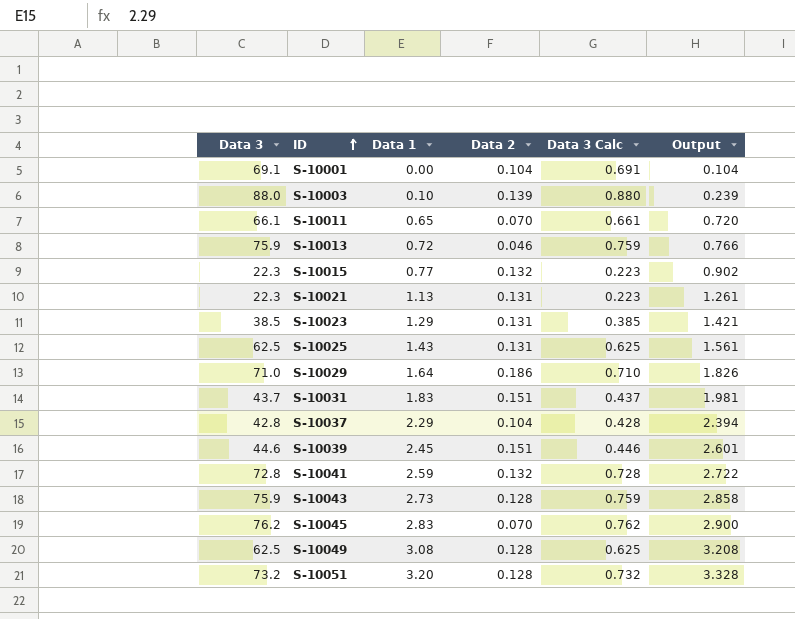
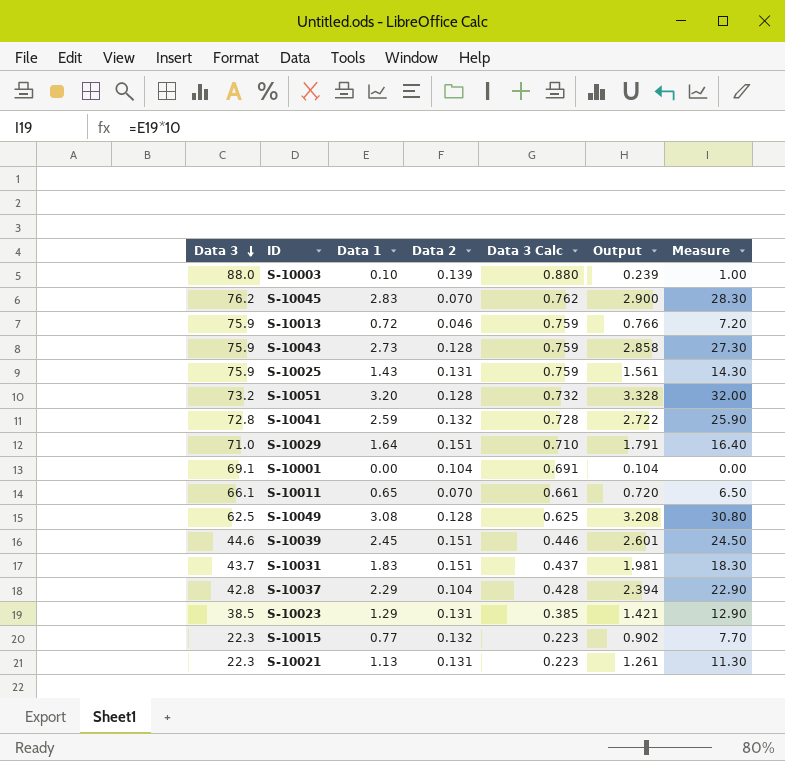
row order: ID ascending -> Data 3 descending
column Measure | formula: none -> [Data 1] * 10
S-10025 | Data 3: 62.5 -> 75.9
S-10025 | Data 3 Calc: 0.625 -> 0.759
S-10029 | Data 2: 0.186 -> 0.151
S-10029 | Output: 1.826 -> 1.791

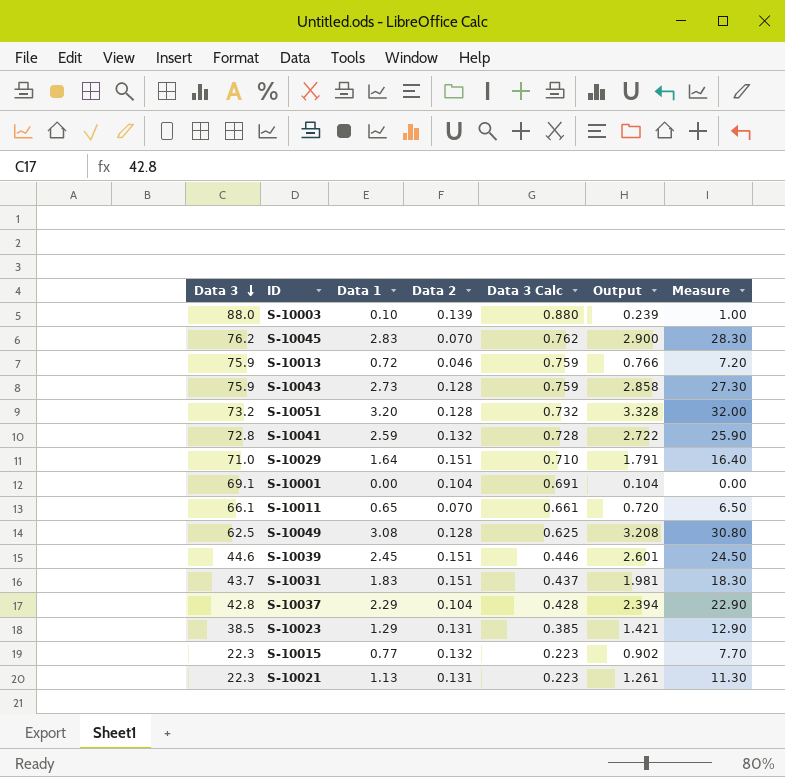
row S-10025: 75.9 | 1.43 | 0.131 | 0.759 | 1.561 | 14.30 -> none

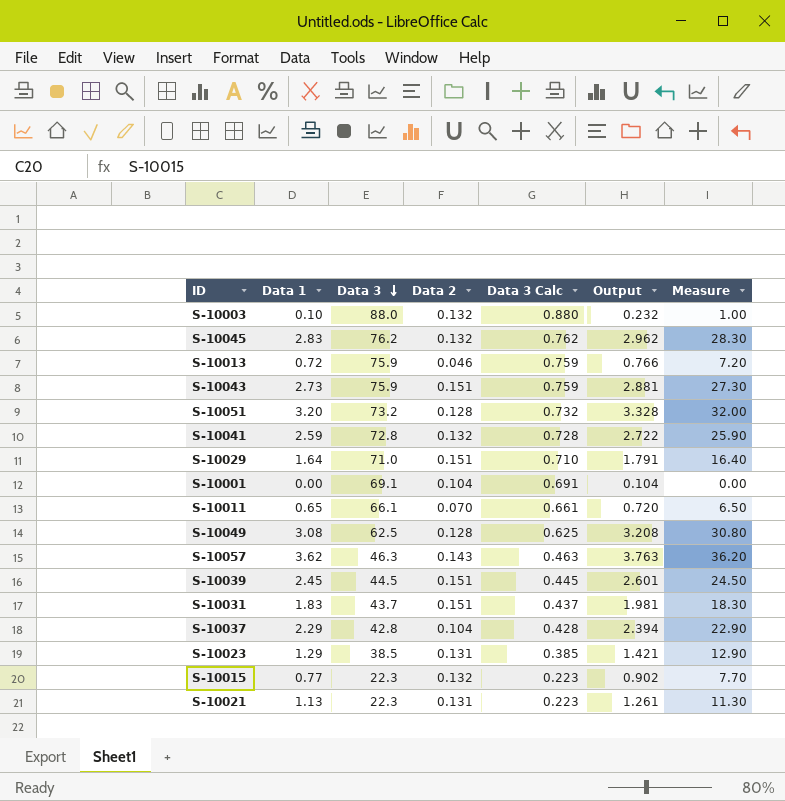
column Data 3 | position: 1 -> 3
S-10003 | Data 2: 0.139 -> 0.132
S-10003 | Output: 0.239 -> 0.232
S-10045 | Data 2: 0.070 -> 0.132
S-10045 | Output: 2.900 -> 2.962
S-10043 | Data 2: 0.128 -> 0.151
S-10043 | Output: 2.858 -> 2.881
row S-10057: none -> 3.62 | 46.3 | 0.143 | 0.463 | 3.763 | 36.20
S-10039 | Data 3: 44.6 -> 44.5
S-10039 | Data 3 Calc: 0.446 -> 0.445

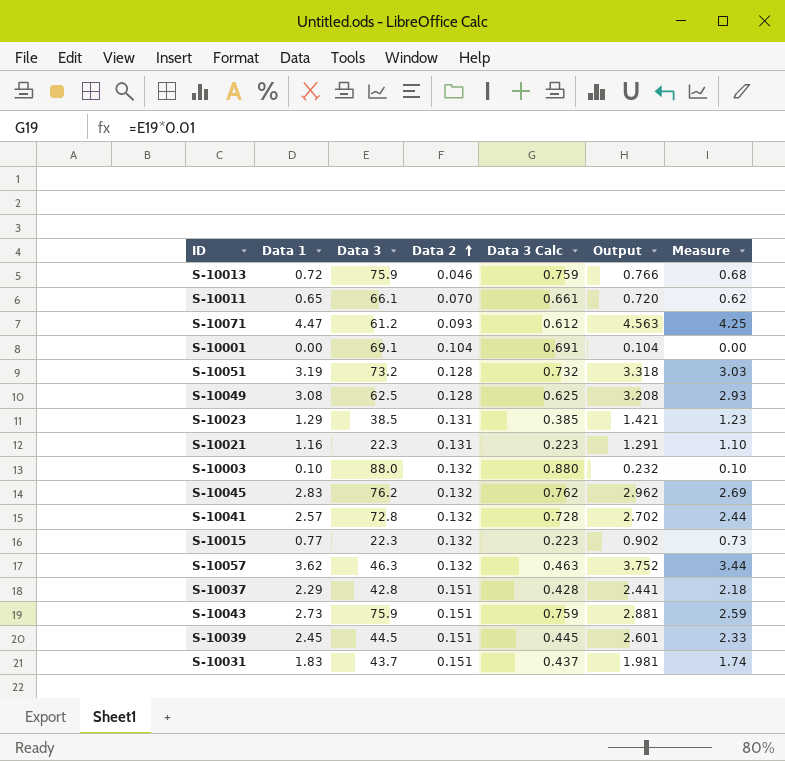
row order: Data 3 descending -> Data 2 ascending
column Measure | formula: [Data 1] * 10 -> [Data 1] * 0.95
row S-10029: 1.64 | 71.0 | 0.151 | 0.710 | 1.791 | 16.40 -> none
row S-10071: none -> 4.47 | 61.2 | 0.093 | 0.612 | 4.563 | 4.25
S-10051 | Data 1: 3.20 -> 3.19
S-10051 | Output: 3.328 -> 3.318
S-10021 | Data 1: 1.13 -> 1.16
S-10021 | Output: 1.261 -> 1.291
S-10041 | Data 1: 2.59 -> 2.57
S-10041 | Output: 2.722 -> 2.702
S-10057 | Data 2: 0.143 -> 0.132
S-10057 | Output: 3.763 -> 3.752
S-10037 | Data 2: 0.104 -> 0.151
S-10037 | Output: 2.394 -> 2.441

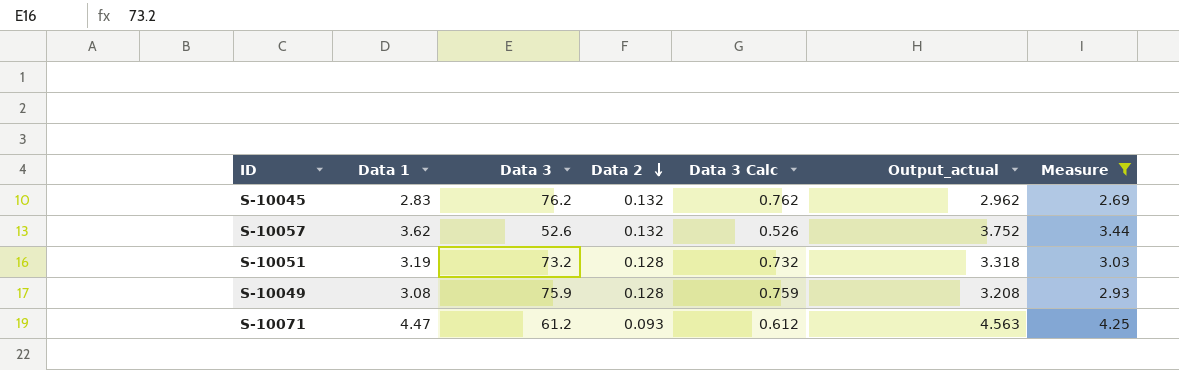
filter: none -> Measure >= 2.69
row order: Data 2 ascending -> Data 2 descending
column name: Output -> Output_actual
S-10057 | Data 3: 46.3 -> 52.6
S-10057 | Data 3 Calc: 0.463 -> 0.526
S-10049 | Data 3: 62.5 -> 75.9
S-10049 | Data 3 Calc: 0.625 -> 0.759

